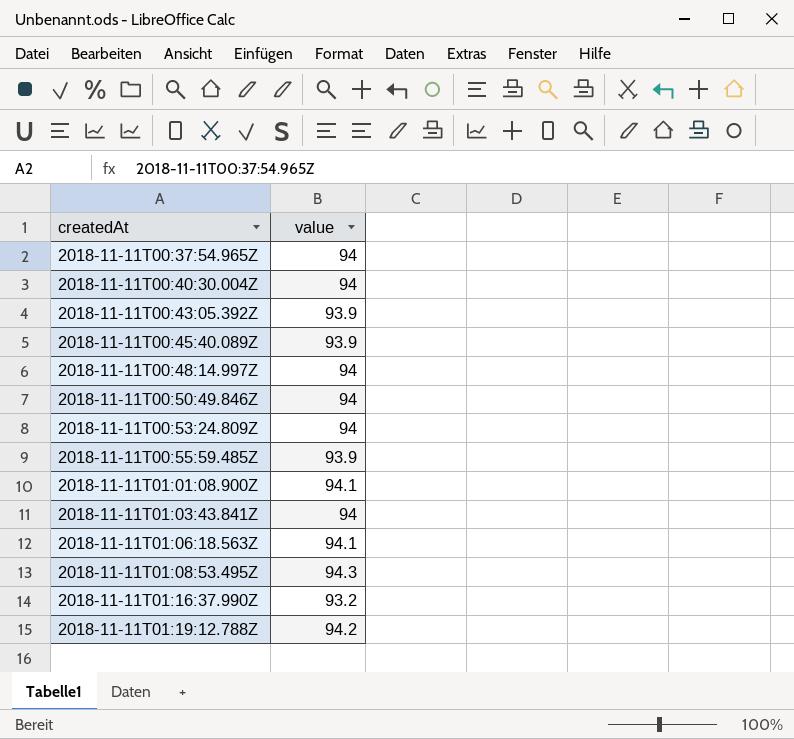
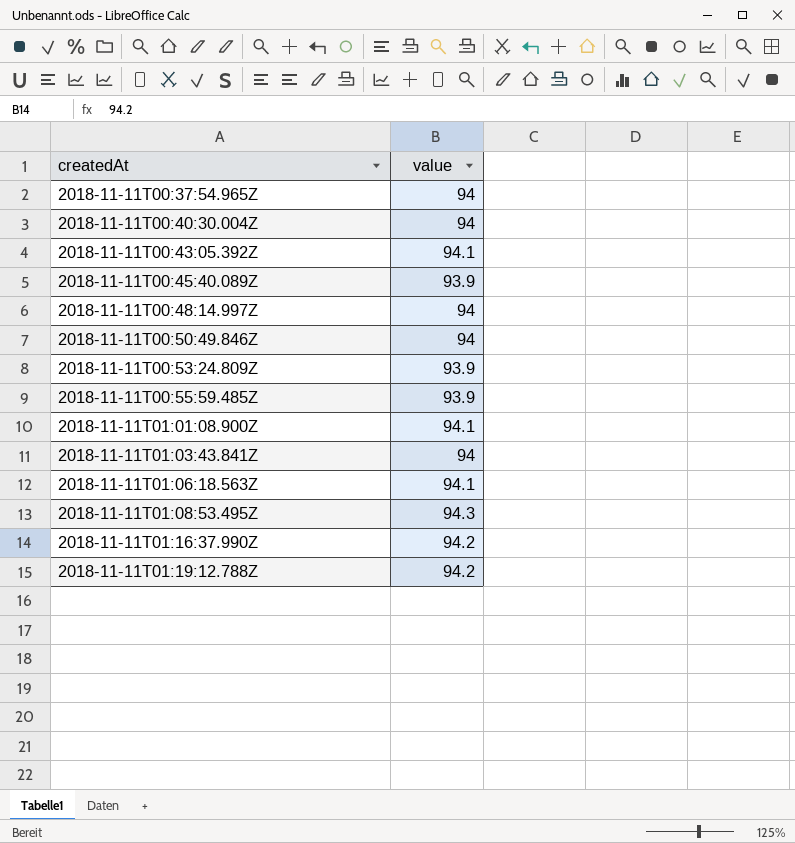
2018-11-11T00:43:05.392Z | value: 93.9 -> 94.1
2018-11-11T00:53:24.809Z | value: 94 -> 93.9
2018-11-11T01:16:37.990Z | value: 93.2 -> 94.2

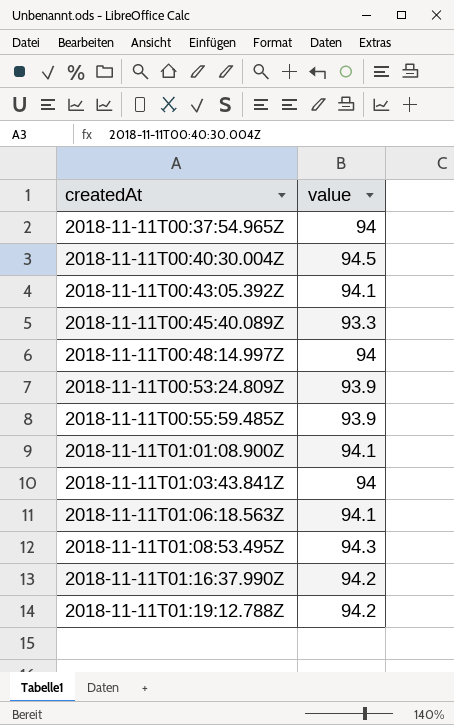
row 2018-11-11T00:50:49.846Z: 94 -> none
2018-11-11T00:40:30.004Z | value: 94 -> 94.5
2018-11-11T00:45:40.089Z | value: 93.9 -> 93.3

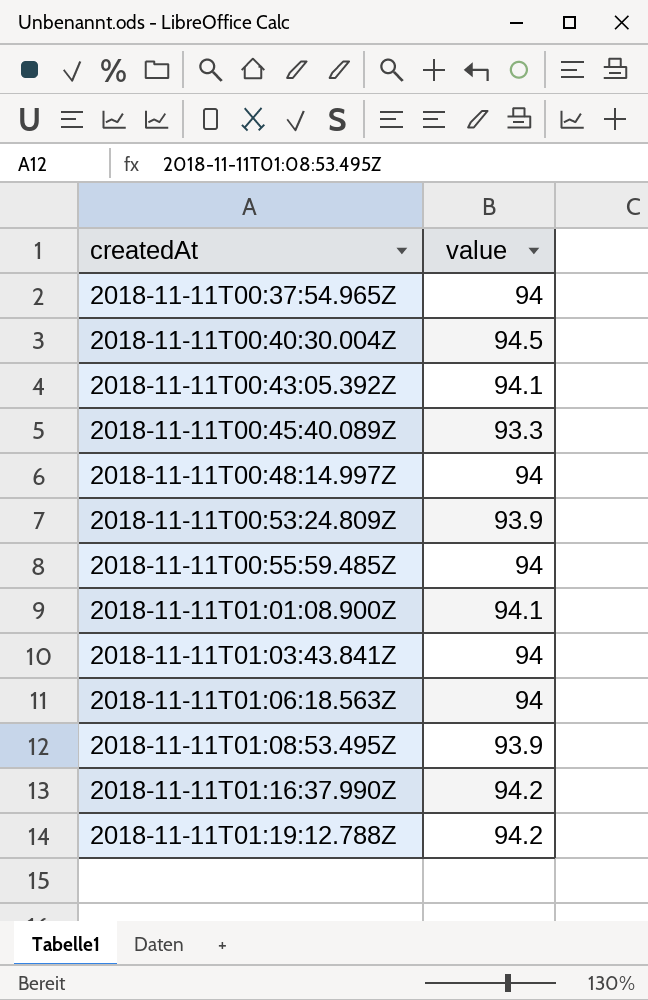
2018-11-11T00:55:59.485Z | value: 93.9 -> 94
2018-11-11T01:06:18.563Z | value: 94.1 -> 94
2018-11-11T01:08:53.495Z | value: 94.3 -> 93.9

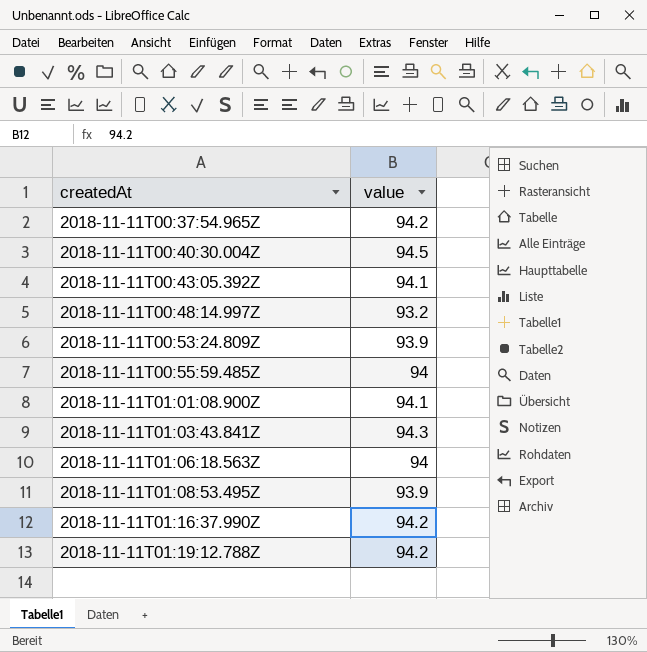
row 2018-11-11T00:45:40.089Z: 93.3 -> none
2018-11-11T00:37:54.965Z | value: 94 -> 94.2
2018-11-11T00:48:14.997Z | value: 94 -> 93.2
2018-11-11T01:03:43.841Z | value: 94 -> 94.3

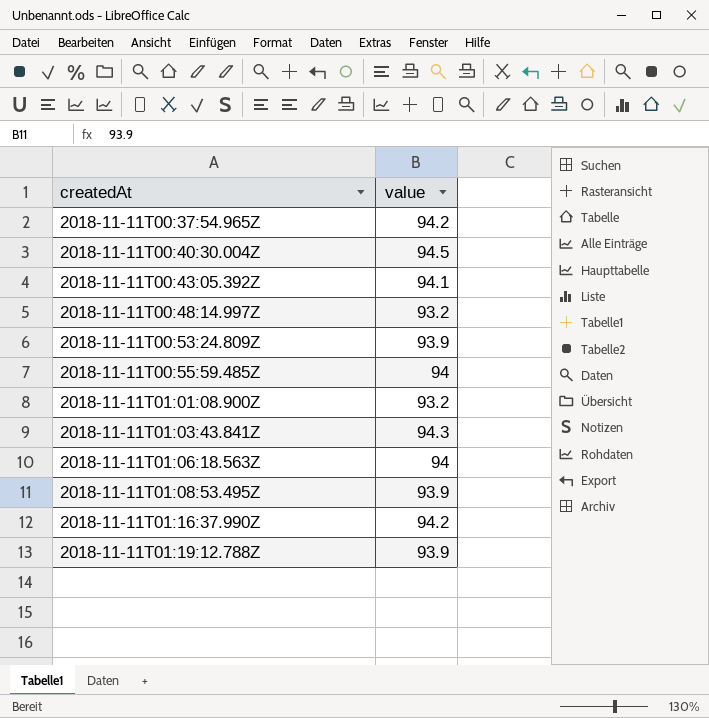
2018-11-11T01:01:08.900Z | value: 94.1 -> 93.2
2018-11-11T01:19:12.788Z | value: 94.2 -> 93.9

